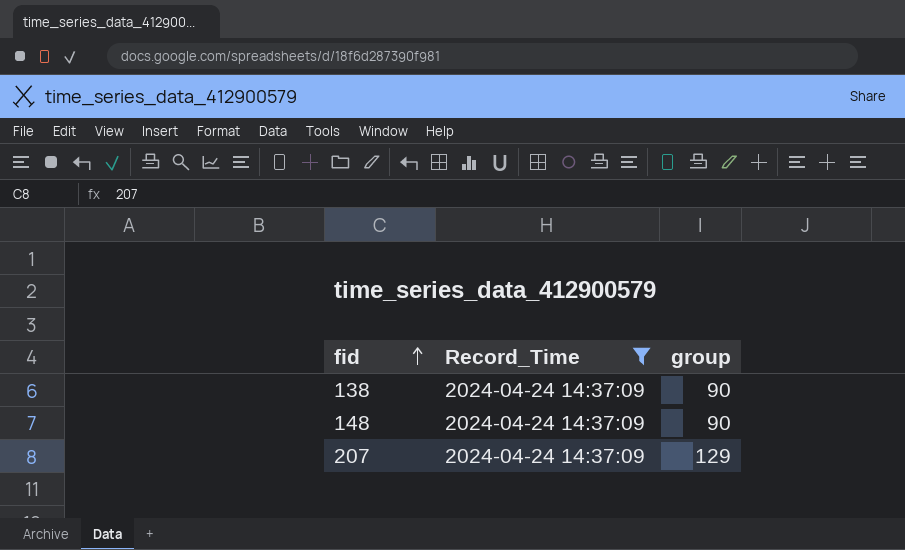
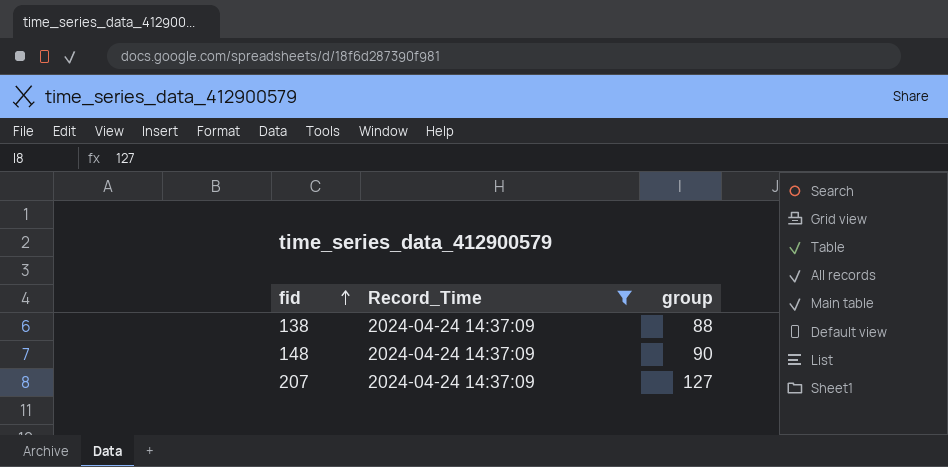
138 | group: 90 -> 88
207 | group: 129 -> 127

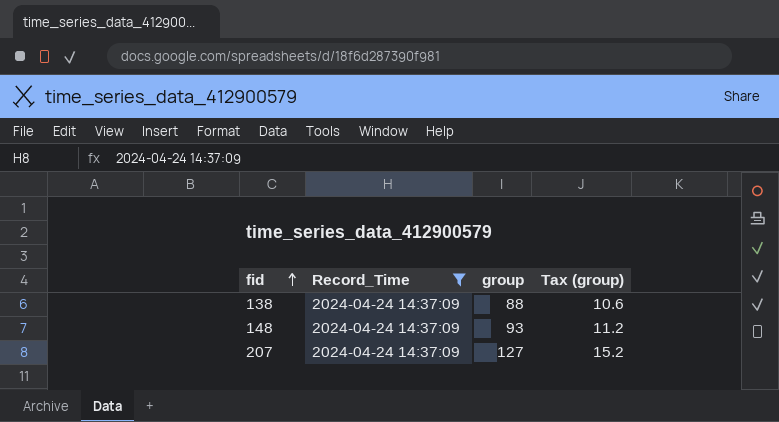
column Tax (group) | formula: none -> [group] * 0.12
148 | group: 90 -> 93

